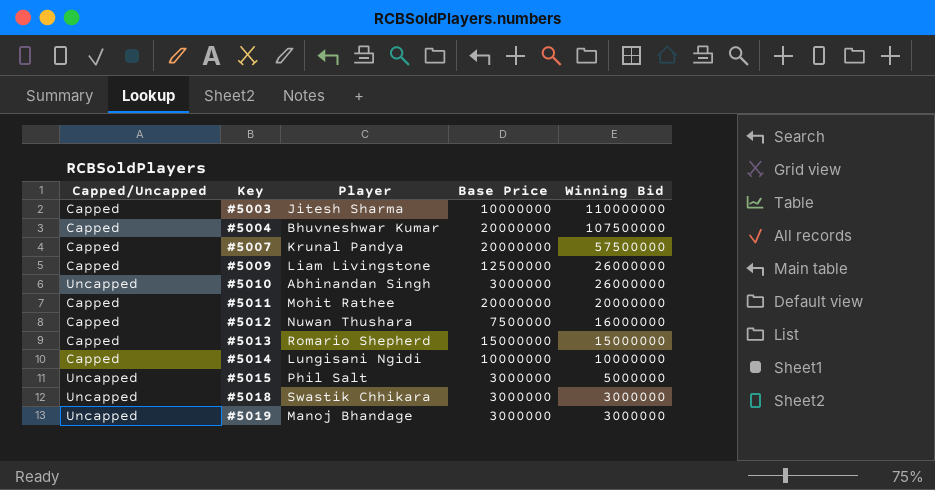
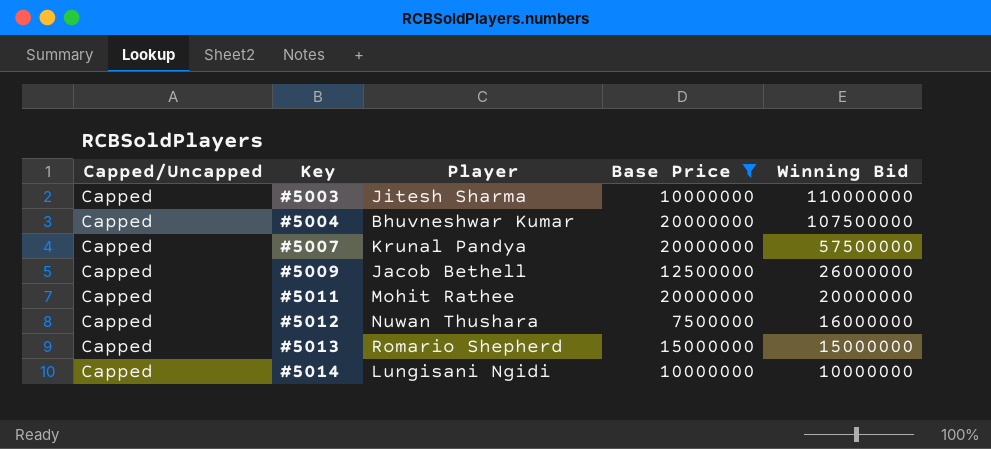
filter: none -> Base Price != 3000000
#5009 | Player: Liam Livingstone -> Jacob Bethell

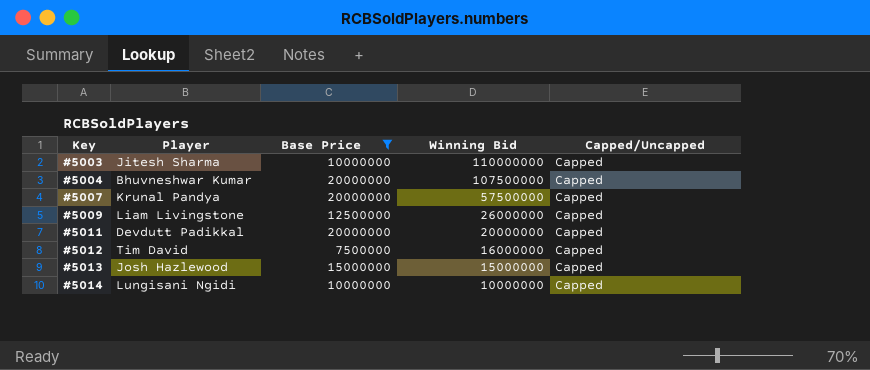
column Capped/Uncapped | position: 1 -> 5
#5009 | Player: Jacob Bethell -> Liam Livingstone
#5011 | Player: Mohit Rathee -> Devdutt Padikkal
#5012 | Player: Nuwan Thushara -> Tim David
#5013 | Player: Romario Shepherd -> Josh Hazlewood

